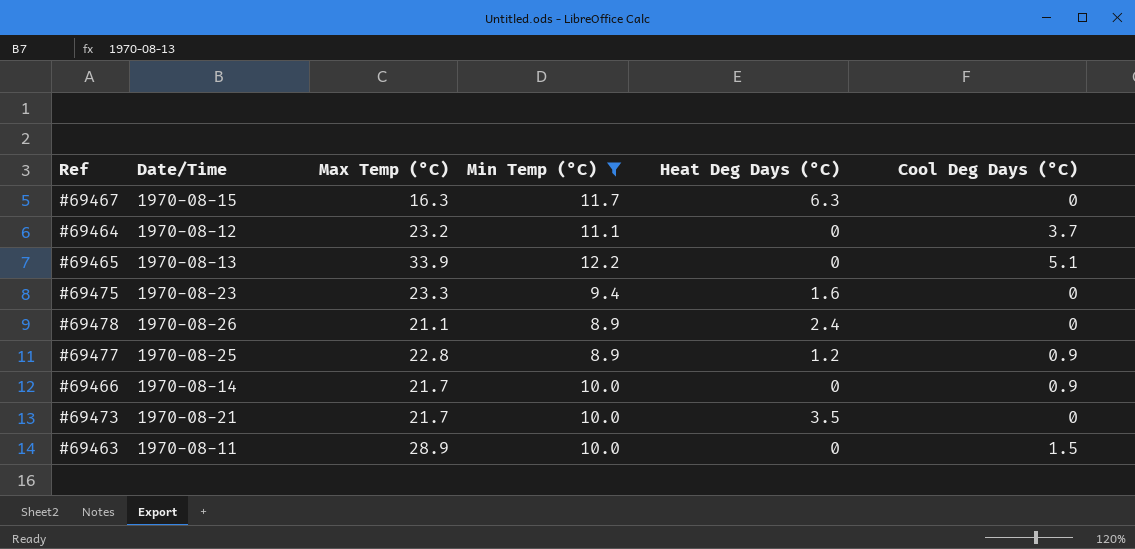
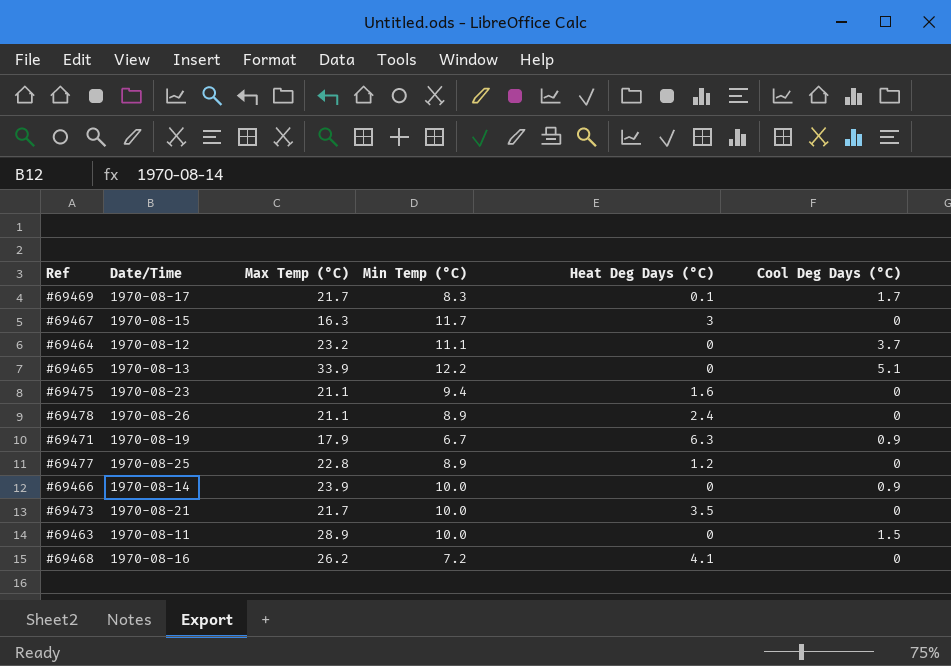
filter: Min Temp (°C) >= 8.9 -> none
#69467 | Heat Deg Days (°C): 6.3 -> 3
#69475 | Max Temp (°C): 23.3 -> 21.1
#69477 | Cool Deg Days (°C): 0.9 -> 0
#69466 | Max Temp (°C): 21.7 -> 23.9

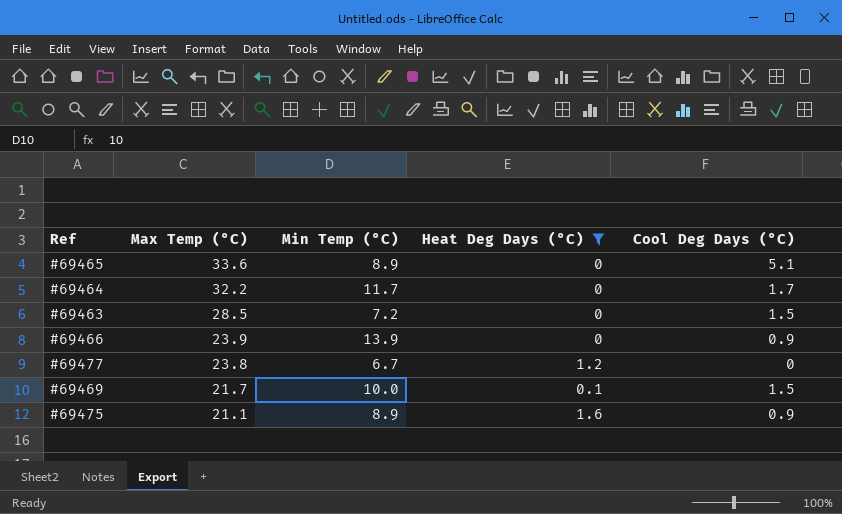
filter: none -> Heat Deg Days (°C) <= 1.6
row order: none -> Max Temp (°C) descending
column Date/Time | position: 2 -> none
#69465 | Max Temp (°C): 33.9 -> 33.6
#69465 | Min Temp (°C): 12.2 -> 8.9
#69464 | Max Temp (°C): 23.2 -> 32.2
#69464 | Min Temp (°C): 11.1 -> 11.7
#69464 | Cool Deg Days (°C): 3.7 -> 1.7
#69463 | Max Temp (°C): 28.9 -> 28.5
#69463 | Min Temp (°C): 10.0 -> 7.2
#69466 | Min Temp (°C): 10.0 -> 13.9
#69477 | Max Temp (°C): 22.8 -> 23.8
#69477 | Min Temp (°C): 8.9 -> 6.7
#69469 | Min Temp (°C): 8.3 -> 10.0
#69469 | Cool Deg Days (°C): 1.7 -> 1.5
#69475 | Min Temp (°C): 9.4 -> 8.9
#69475 | Cool Deg Days (°C): 0 -> 0.9

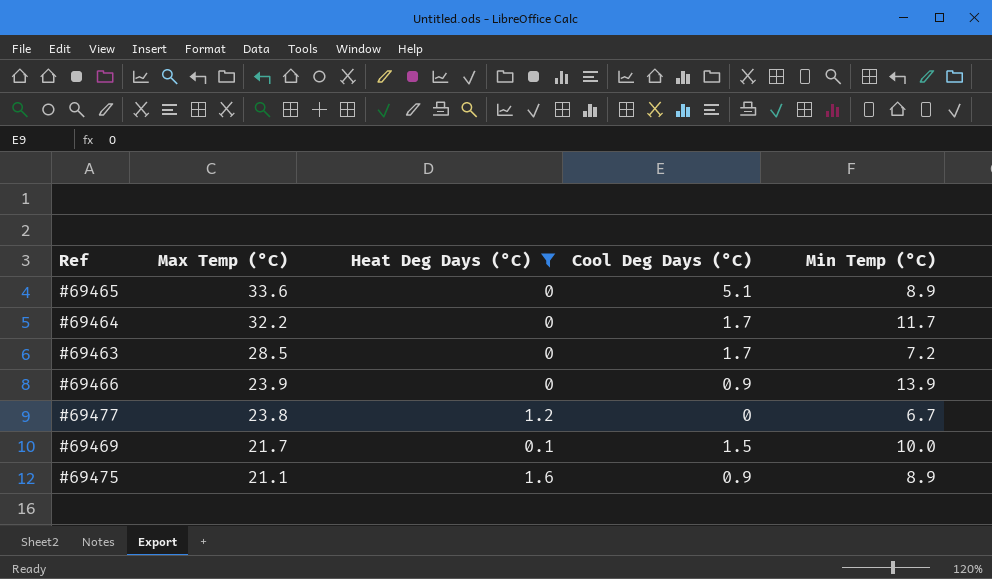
column Min Temp (°C) | position: 3 -> 5
#69463 | Cool Deg Days (°C): 1.5 -> 1.7

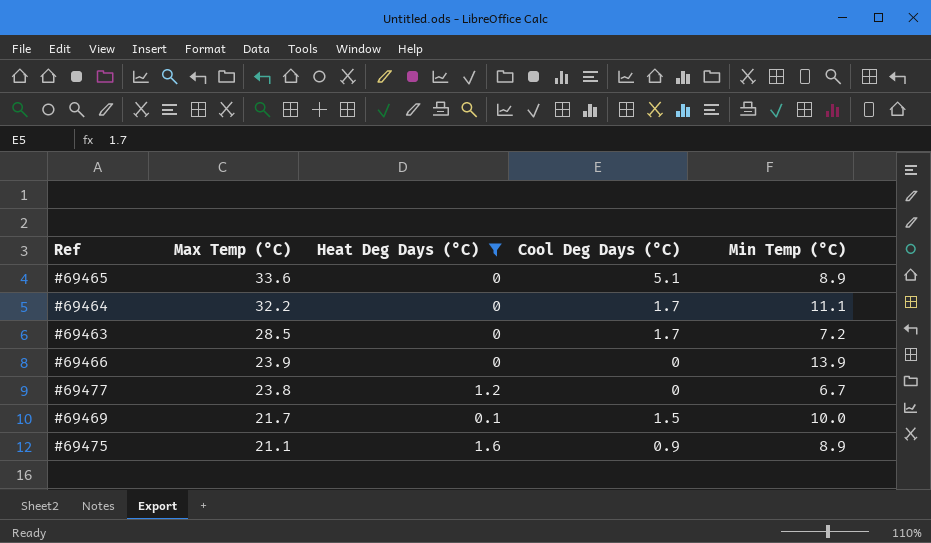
#69464 | Min Temp (°C): 11.7 -> 11.1
#69466 | Cool Deg Days (°C): 0.9 -> 0

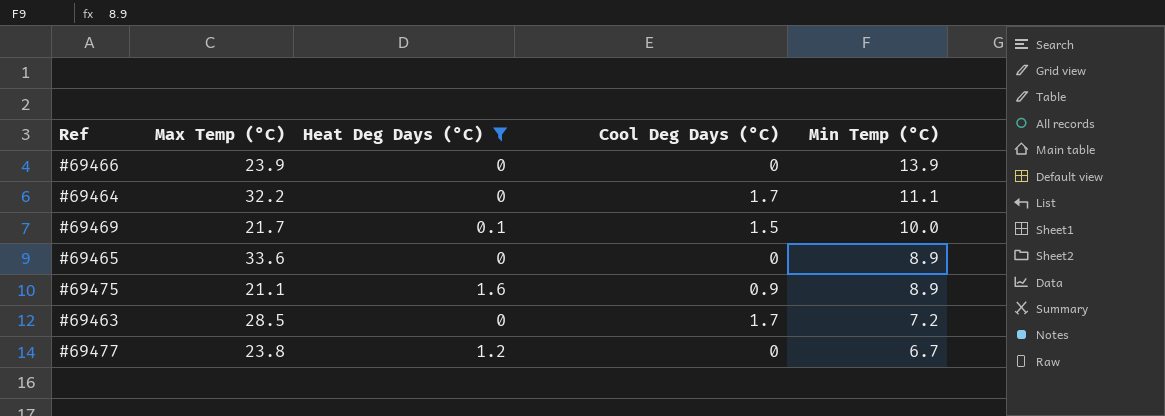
row order: Max Temp (°C) descending -> Min Temp (°C) descending
#69465 | Cool Deg Days (°C): 5.1 -> 0

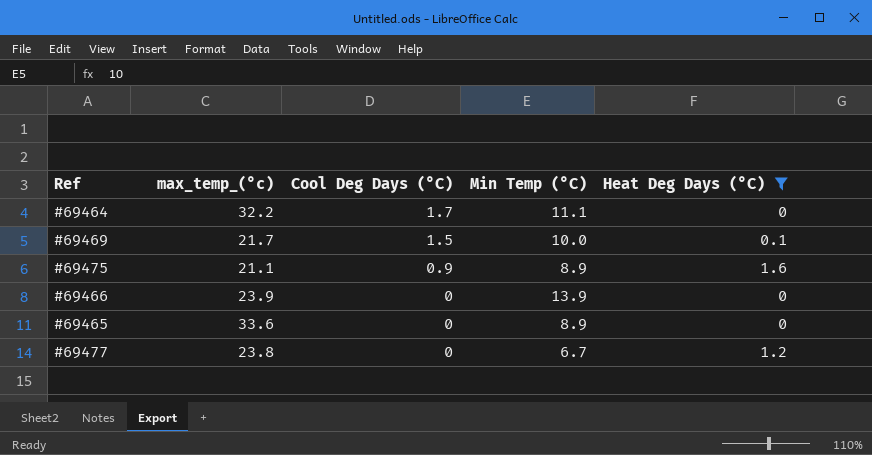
row order: Min Temp (°C) descending -> Cool Deg Days (°C) descending
column name: Max Temp (°C) -> max_temp_(°c)
column Heat Deg Days (°C) | position: 3 -> 5
row #69463: 28.5 | 0 | 1.7 | 7.2 -> none

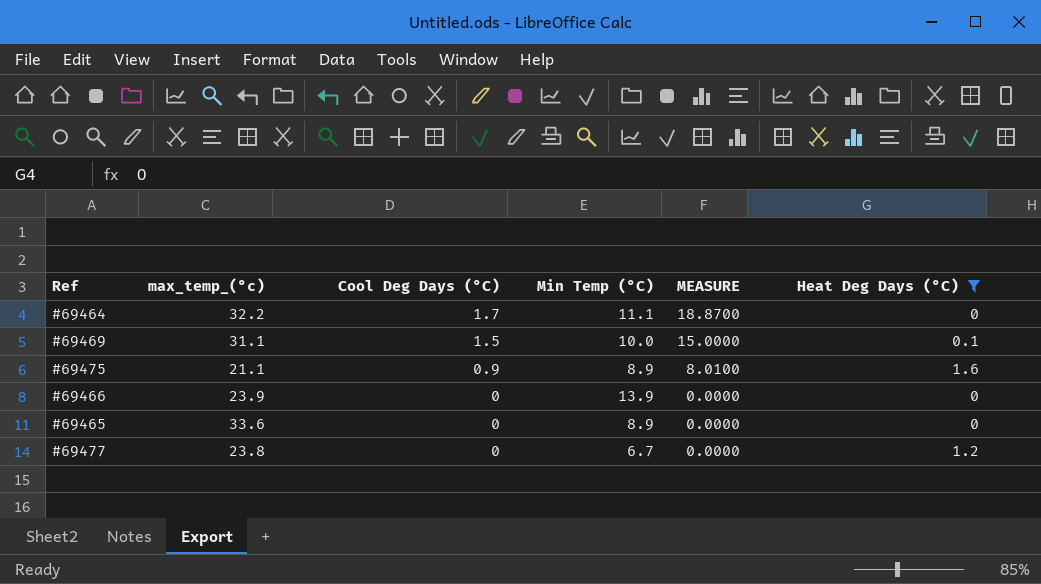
column MEASURE | formula: none -> [Cool Deg Days (°C)] * [Min Temp (°C)]
#69469 | max_temp_(°c): 21.7 -> 31.1

